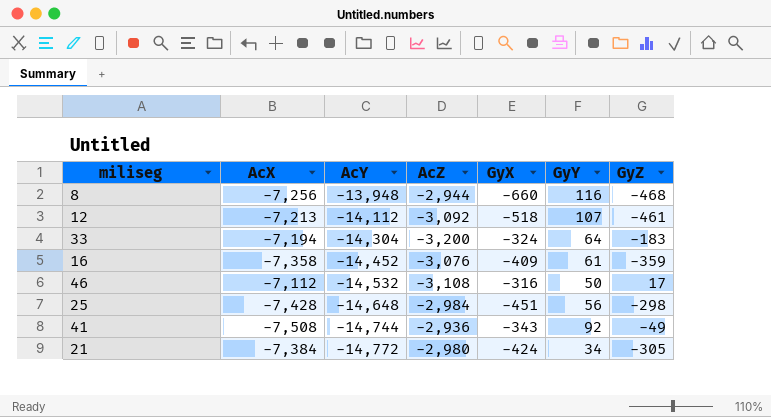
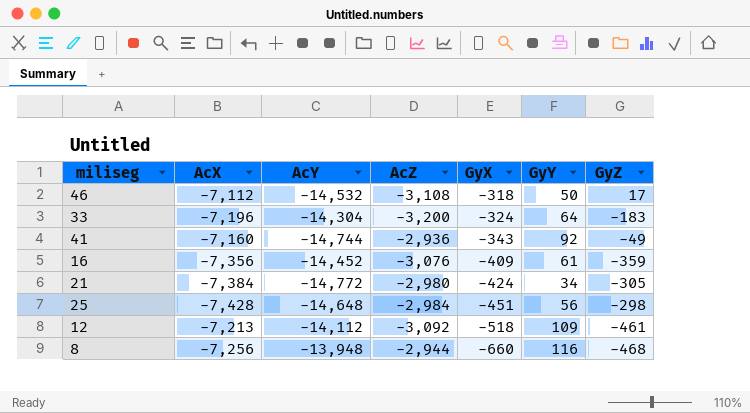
row order: AcY descending -> GyX descending
46 | GyX: -316 -> -318
33 | AcX: -7,194 -> -7,196
41 | AcX: -7,508 -> -7,160
16 | AcX: -7,358 -> -7,356
12 | GyY: 107 -> 109

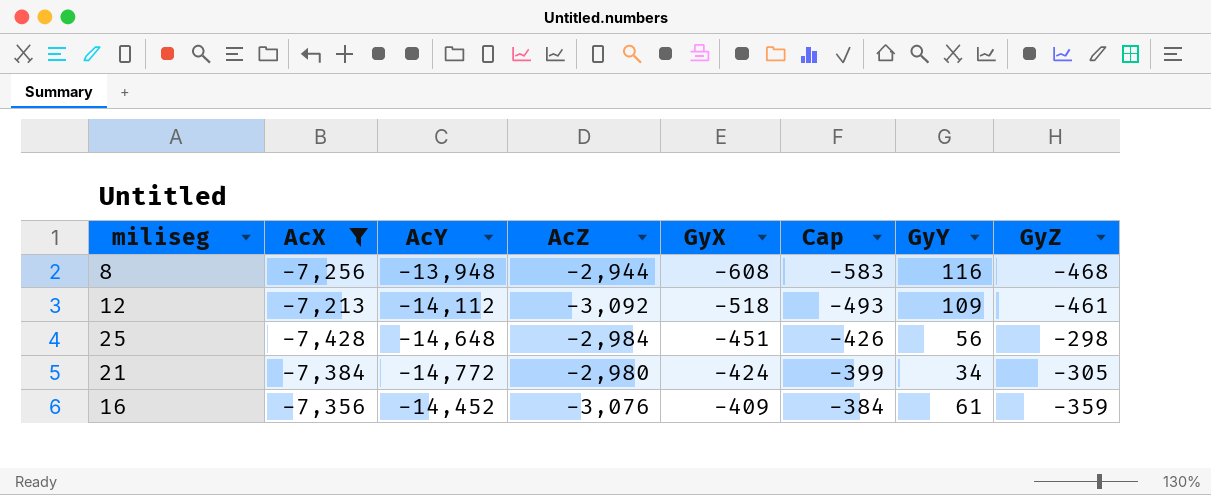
filter: none -> AcX <= -7,213
row order: GyX descending -> GyX ascending
column Cap | formula: none -> [GyX] + 25
8 | GyX: -660 -> -608

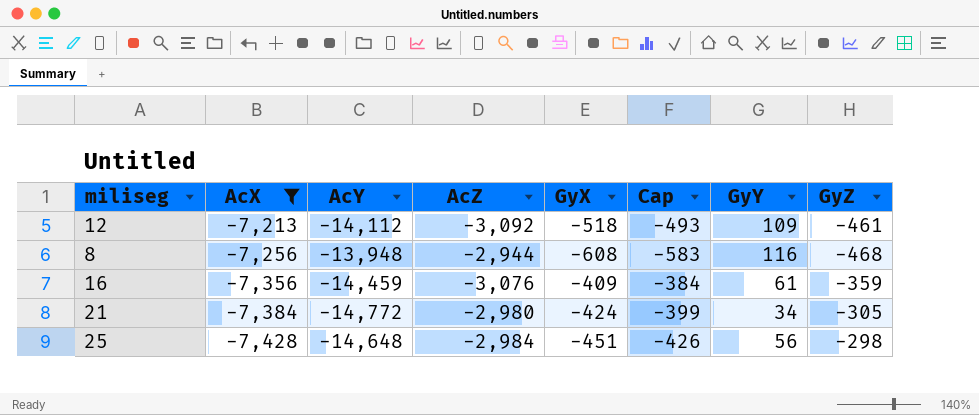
row order: GyX ascending -> AcX descending
16 | AcY: -14,452 -> -14,459

